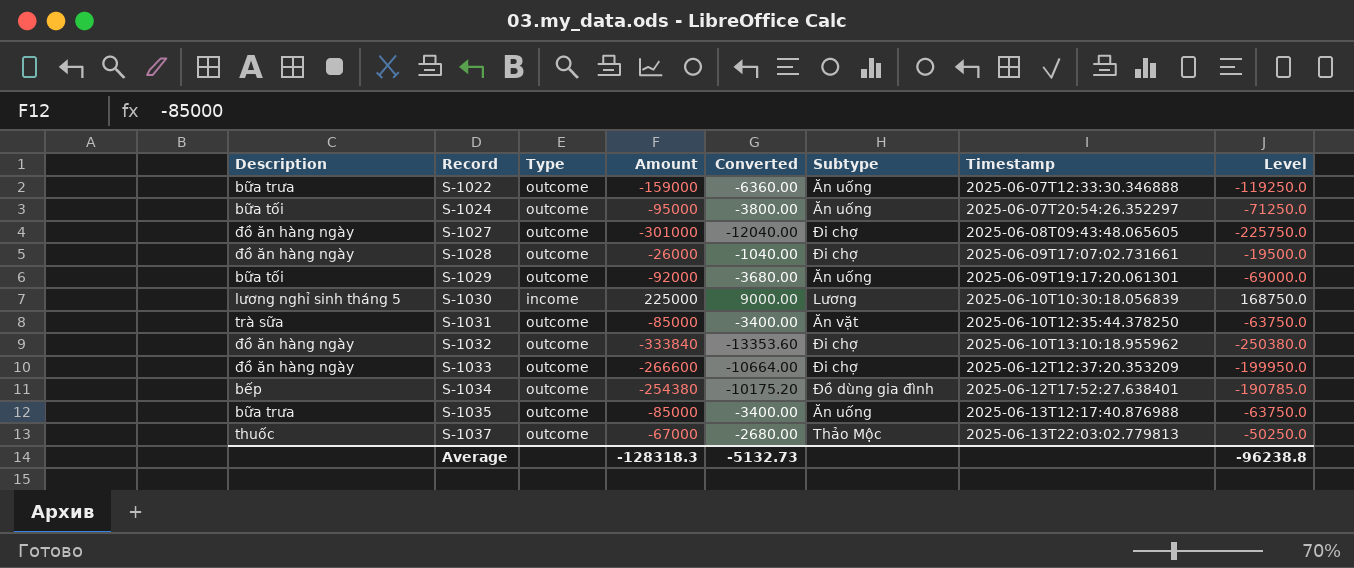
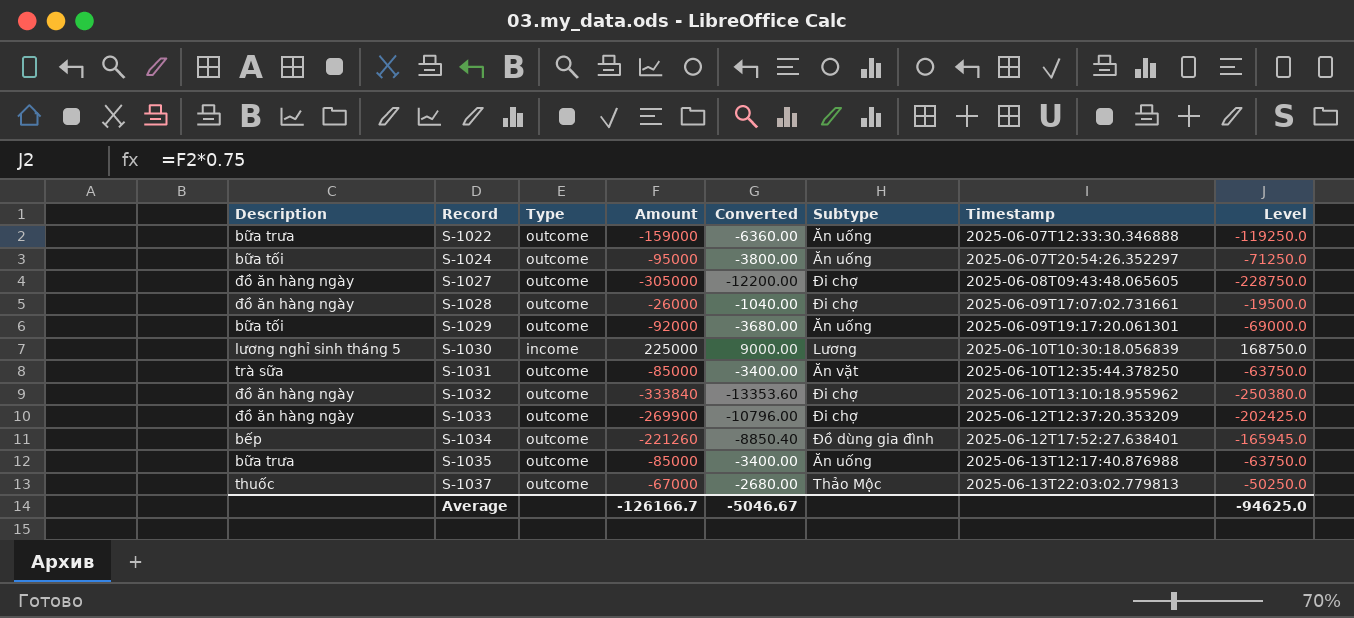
S-1027 | Amount: -301000 -> -305000
S-1027 | Converted: -12040.00 -> -12200.00
S-1027 | Level: -225750.0 -> -228750.0
S-1033 | Amount: -266600 -> -269900
S-1033 | Converted: -10664.00 -> -10796.00
S-1033 | Level: -199950.0 -> -202425.0
S-1034 | Amount: -254380 -> -221260
S-1034 | Converted: -10175.20 -> -8850.40
S-1034 | Level: -190785.0 -> -165945.0
Average | Amount: -128318.3 -> -126166.7
Average | Converted: -5132.73 -> -5046.67
Average | Level: -96238.8 -> -94625.0

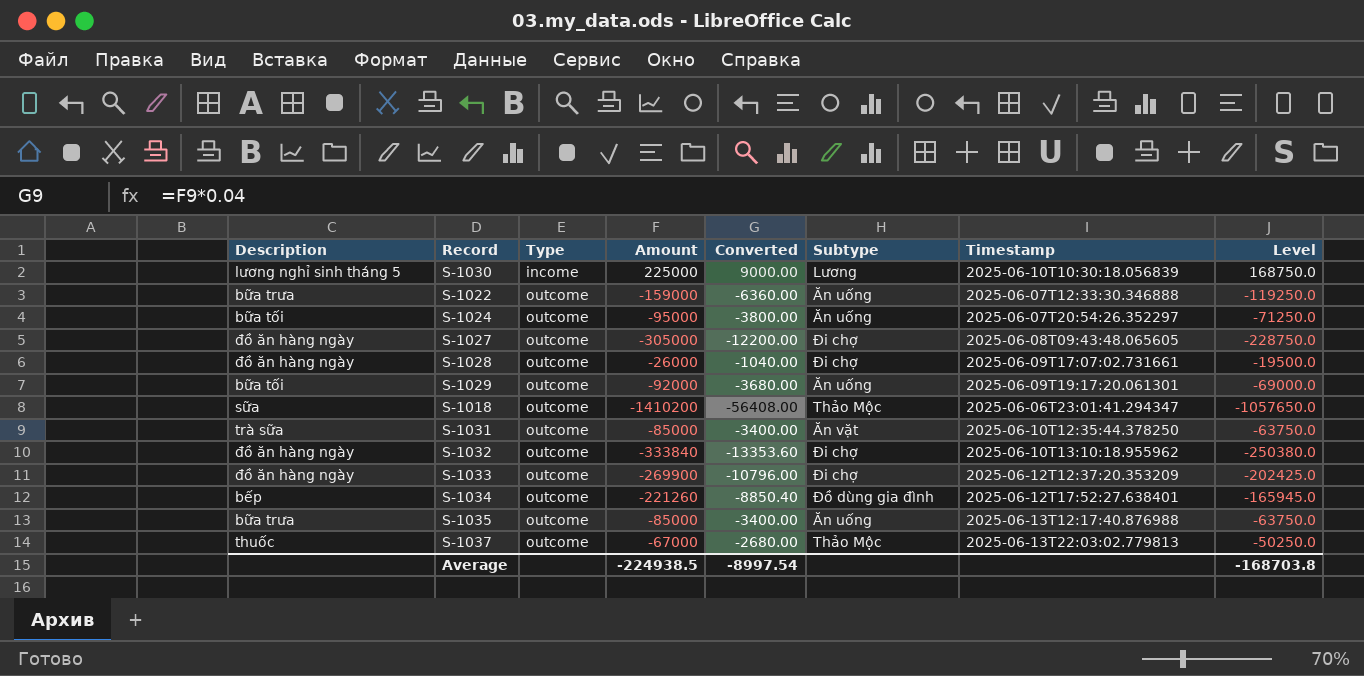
row order: Record ascending -> Type ascending
row S-1018: none -> sữa | outcome | -1410200 | -56408.00 | Thảo Mộc | 2025-06-06T23:01:41.294347 | -1057650.0
Average | Amount: -126166.7 -> -224938.5
Average | Converted: -5046.67 -> -8997.54
Average | Level: -94625.0 -> -168703.8

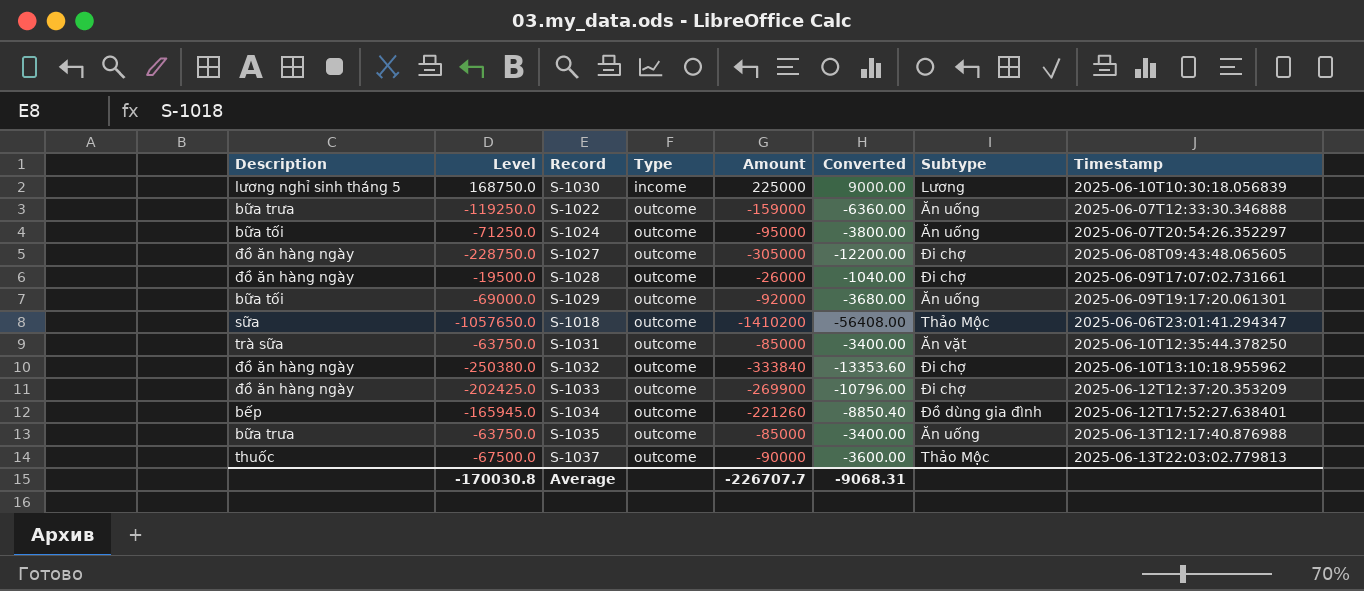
column Level | position: 8 -> 2
S-1037 | Level: -50250.0 -> -67500.0
S-1037 | Amount: -67000 -> -90000
S-1037 | Converted: -2680.00 -> -3600.00
Average | Level: -168703.8 -> -170030.8
Average | Amount: -224938.5 -> -226707.7
Average | Converted: -8997.54 -> -9068.31

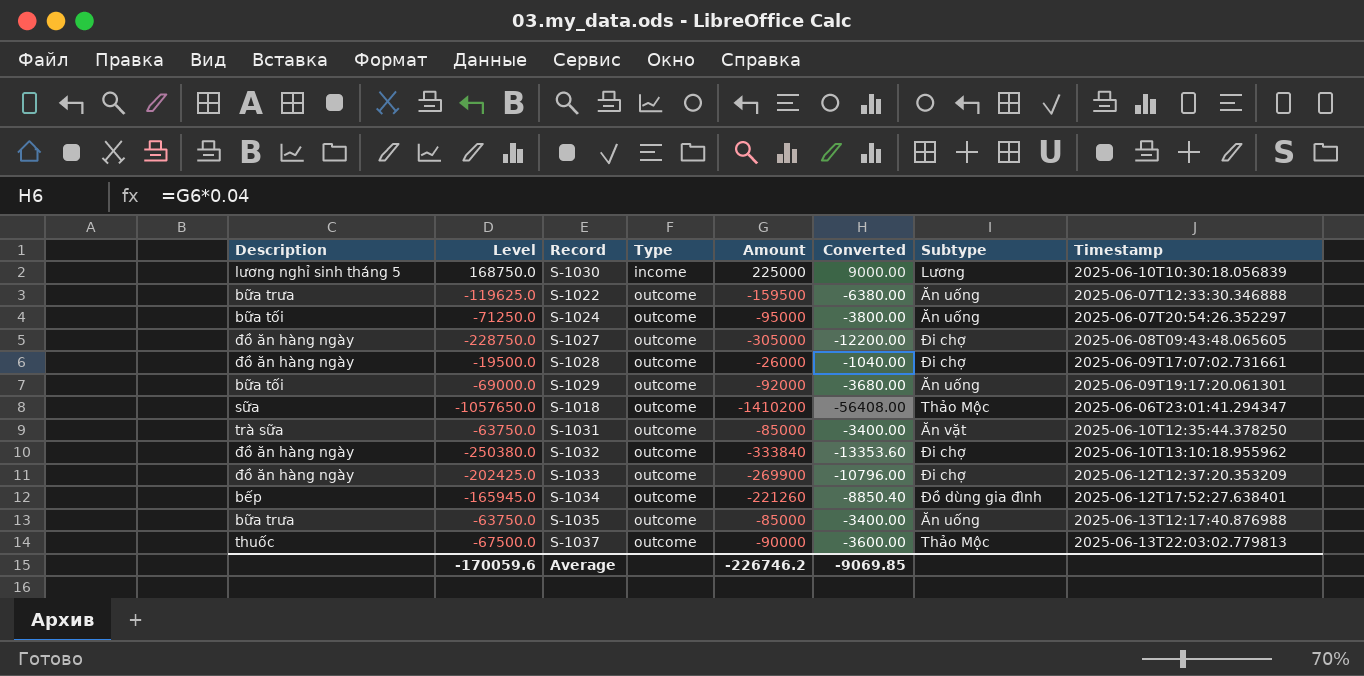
S-1022 | Level: -119250.0 -> -119625.0
S-1022 | Amount: -159000 -> -159500
S-1022 | Converted: -6360.00 -> -6380.00
Average | Level: -170030.8 -> -170059.6
Average | Amount: -226707.7 -> -226746.2
Average | Converted: -9068.31 -> -9069.85

